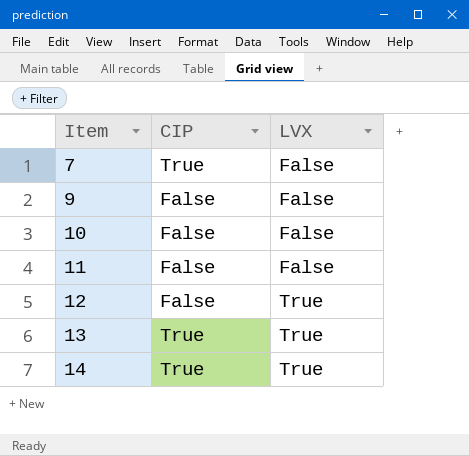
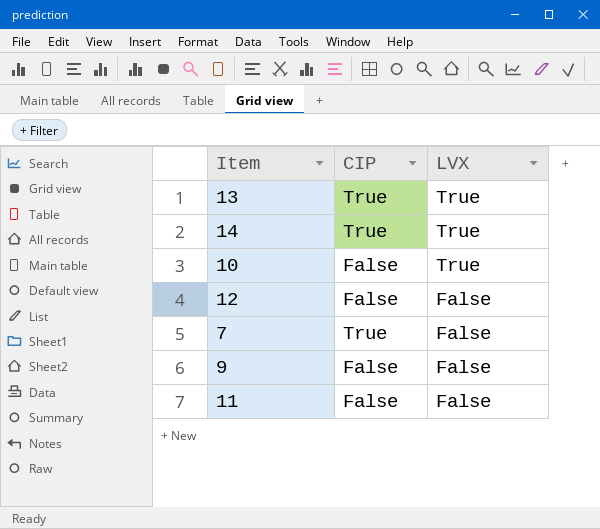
row order: Item ascending -> LVX descending
10 | LVX: False -> True
12 | LVX: True -> False

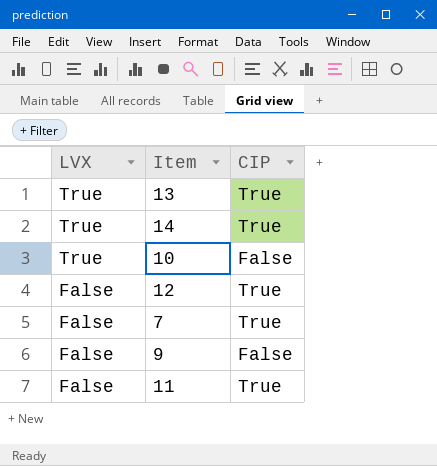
column LVX | position: 3 -> 1
12 | CIP: False -> True
11 | CIP: False -> True

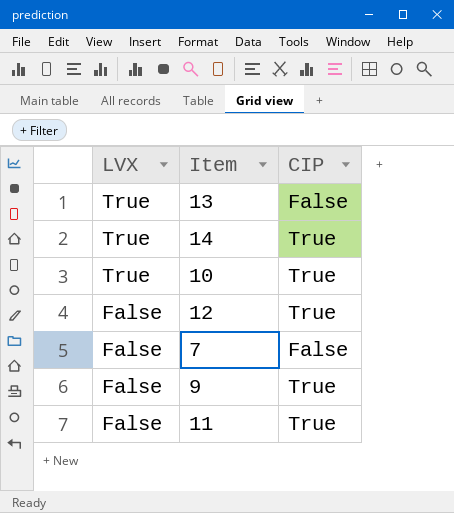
13 | CIP: True -> False
10 | CIP: False -> True
7 | CIP: True -> False
9 | CIP: False -> True

